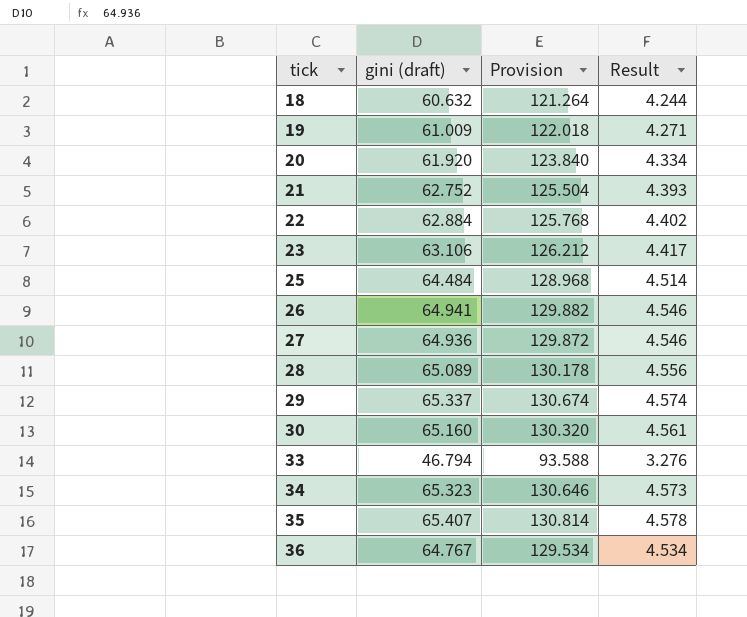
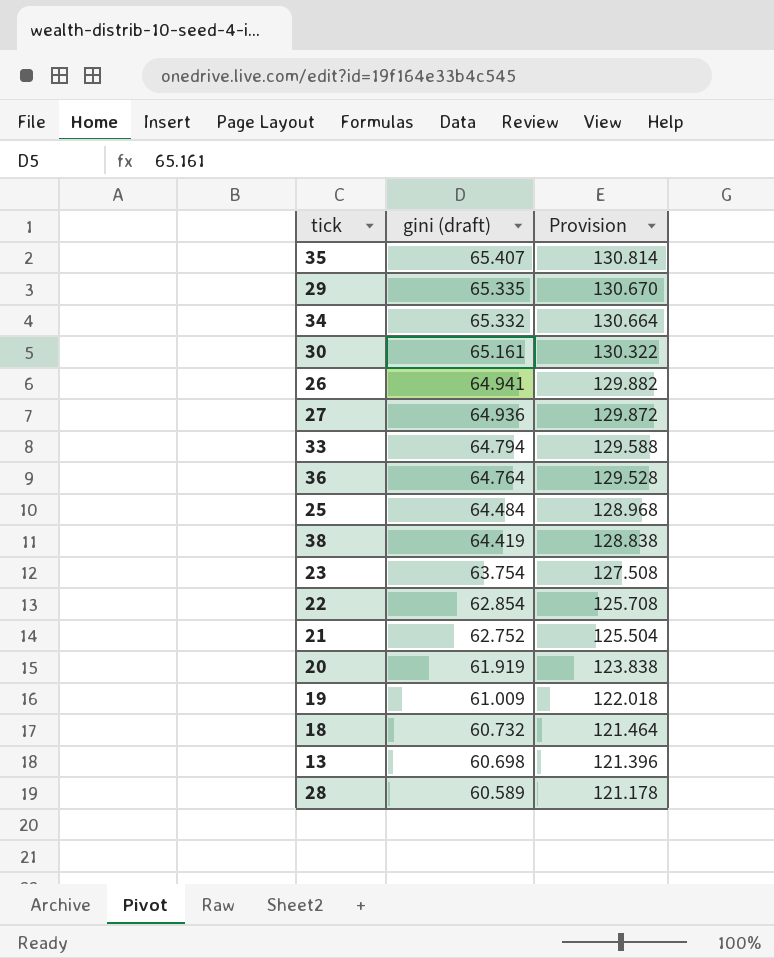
row order: tick ascending -> gini (draft) descending
column Result | formula: [gini (draft)] * 0.07 -> none
29 | gini (draft): 65.337 -> 65.335
29 | Provision: 130.674 -> 130.670
34 | gini (draft): 65.323 -> 65.332
34 | Provision: 130.646 -> 130.664
30 | gini (draft): 65.160 -> 65.161
30 | Provision: 130.320 -> 130.322
33 | gini (draft): 46.794 -> 64.794
33 | Provision: 93.588 -> 129.588
36 | gini (draft): 64.767 -> 64.764
36 | Provision: 129.534 -> 129.528
row 38: none -> 64.419 | 128.838
23 | gini (draft): 63.106 -> 63.754
23 | Provision: 126.212 -> 127.508
22 | gini (draft): 62.884 -> 62.854
22 | Provision: 125.768 -> 125.708
20 | gini (draft): 61.920 -> 61.919
20 | Provision: 123.840 -> 123.838
18 | gini (draft): 60.632 -> 60.732
18 | Provision: 121.264 -> 121.464
row 13: none -> 60.698 | 121.396
28 | gini (draft): 65.089 -> 60.589
28 | Provision: 130.178 -> 121.178

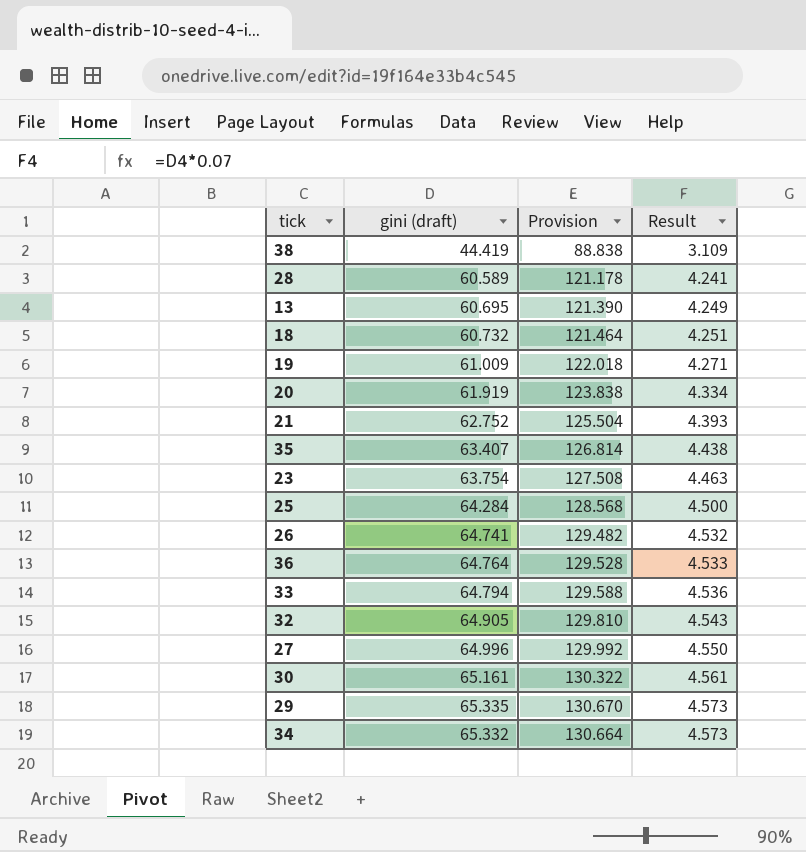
row order: gini (draft) descending -> Result ascending
column Result | formula: none -> [gini (draft)] * 0.07
row 22: 62.854 | 125.708 -> none
38 | gini (draft): 64.419 -> 44.419
38 | Provision: 128.838 -> 88.838
13 | gini (draft): 60.698 -> 60.695
13 | Provision: 121.396 -> 121.390
35 | gini (draft): 65.407 -> 63.407
35 | Provision: 130.814 -> 126.814
25 | gini (draft): 64.484 -> 64.284
25 | Provision: 128.968 -> 128.568
26 | gini (draft): 64.941 -> 64.741
26 | Provision: 129.882 -> 129.482
row 32: none -> 64.905 | 129.810 | 4.543
27 | gini (draft): 64.936 -> 64.996
27 | Provision: 129.872 -> 129.992

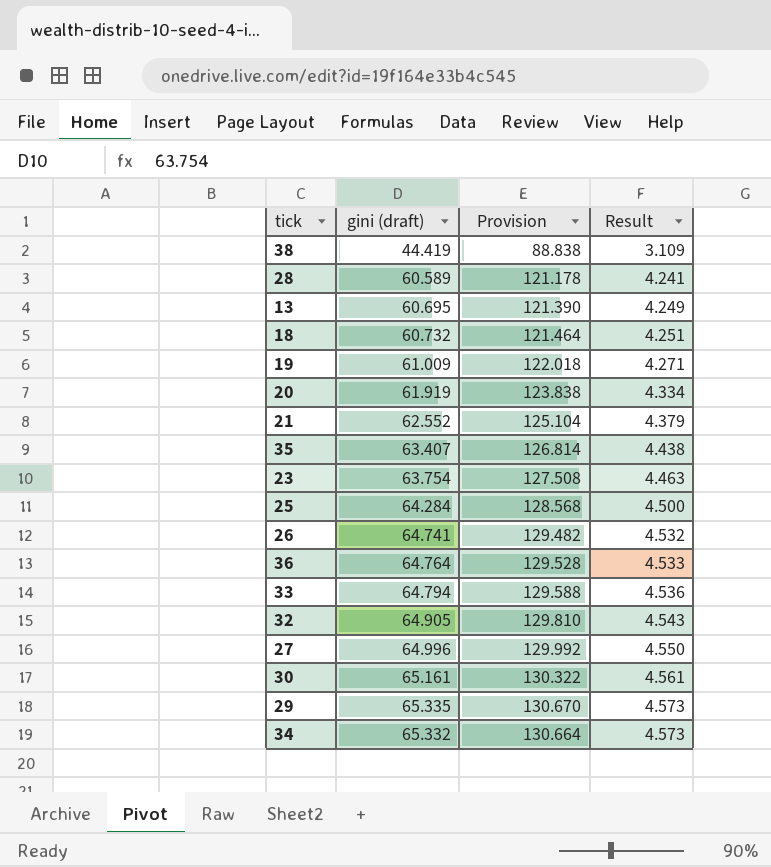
21 | gini (draft): 62.752 -> 62.552
21 | Provision: 125.504 -> 125.104
21 | Result: 4.393 -> 4.379

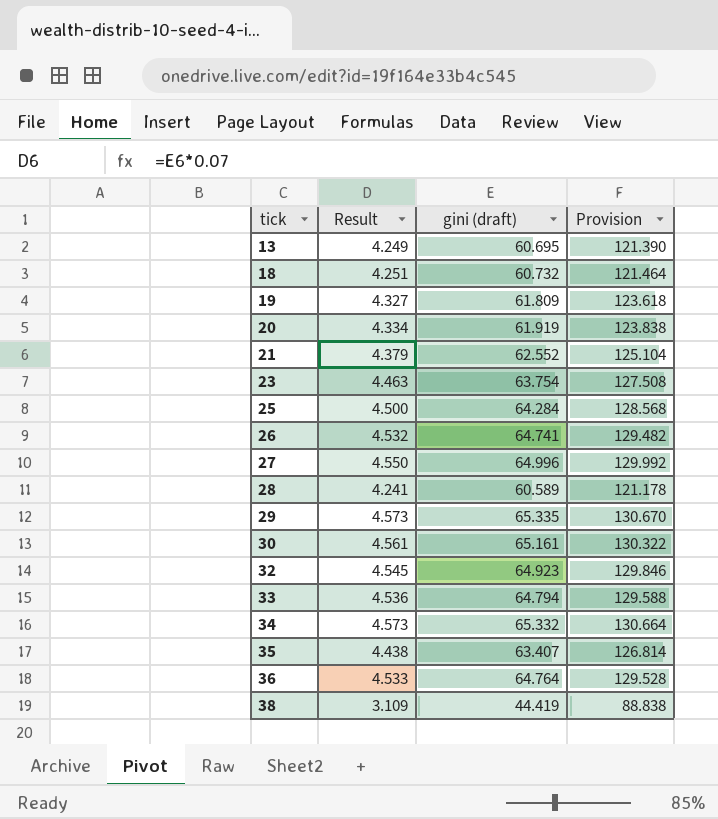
row order: Result ascending -> tick ascending
column Result | position: 4 -> 2
19 | Result: 4.271 -> 4.327
19 | gini (draft): 61.009 -> 61.809
19 | Provision: 122.018 -> 123.618
32 | Result: 4.543 -> 4.545
32 | gini (draft): 64.905 -> 64.923
32 | Provision: 129.810 -> 129.846

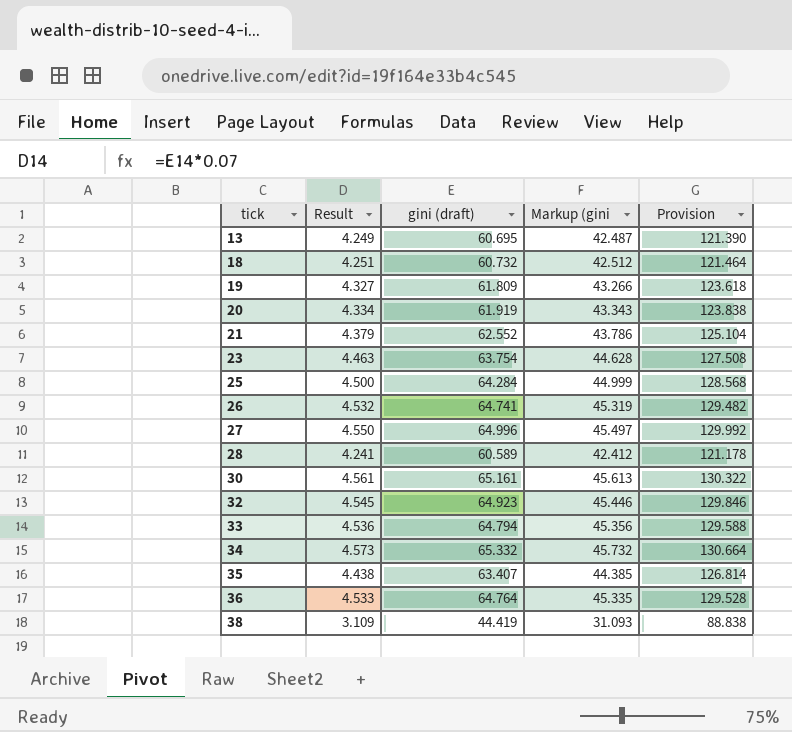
column Markup (gini | formula: none -> [gini (draft)] * 0.7
row 29: 4.573 | 65.335 | 130.670 -> none

